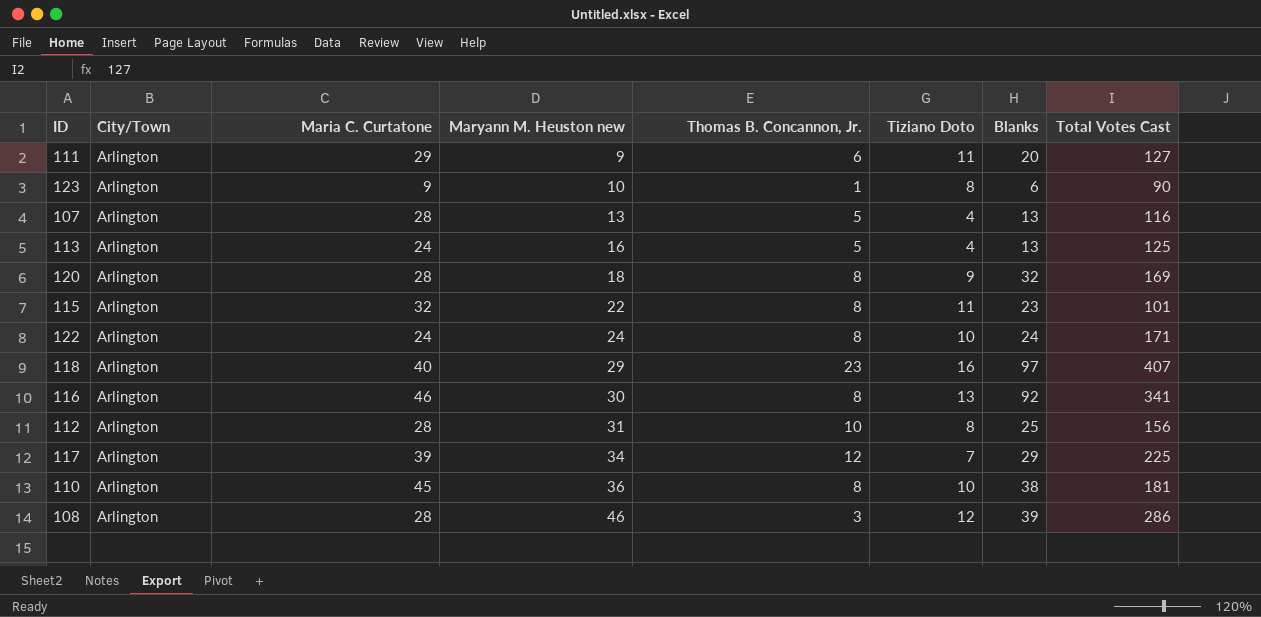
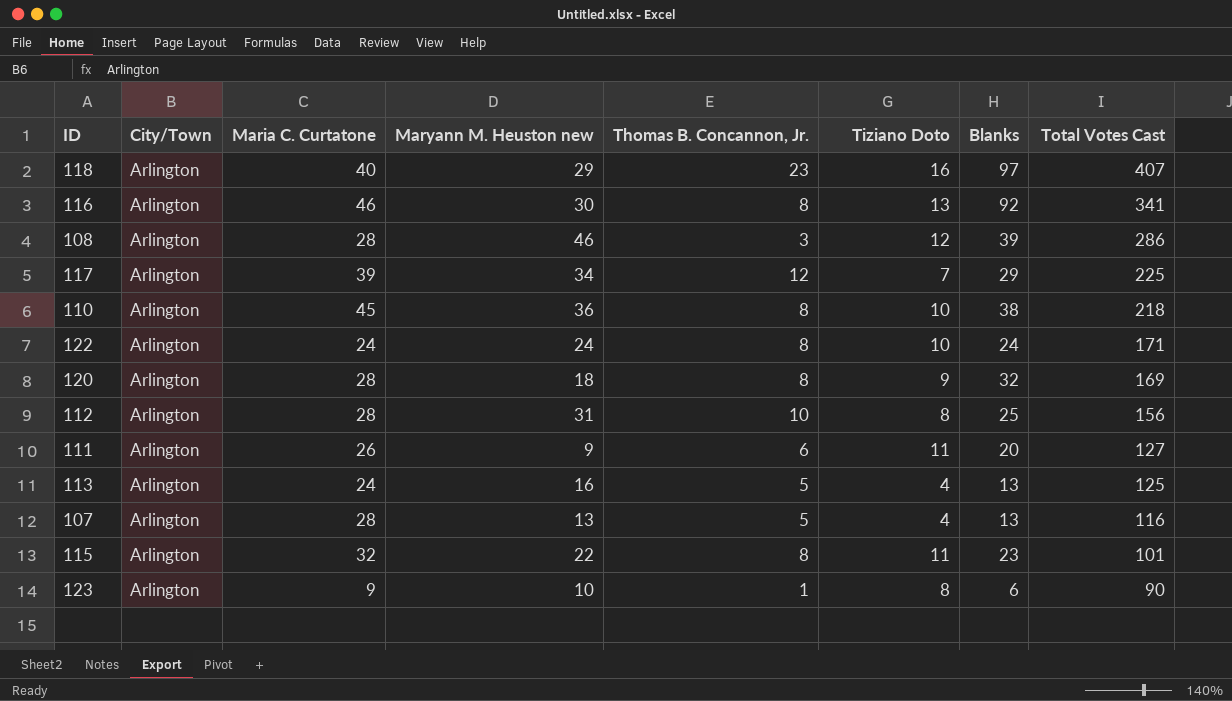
row order: Maryann M. Heuston new ascending -> Total Votes Cast descending
110 | Total Votes Cast: 181 -> 218
111 | Maria C. Curtatone: 29 -> 26

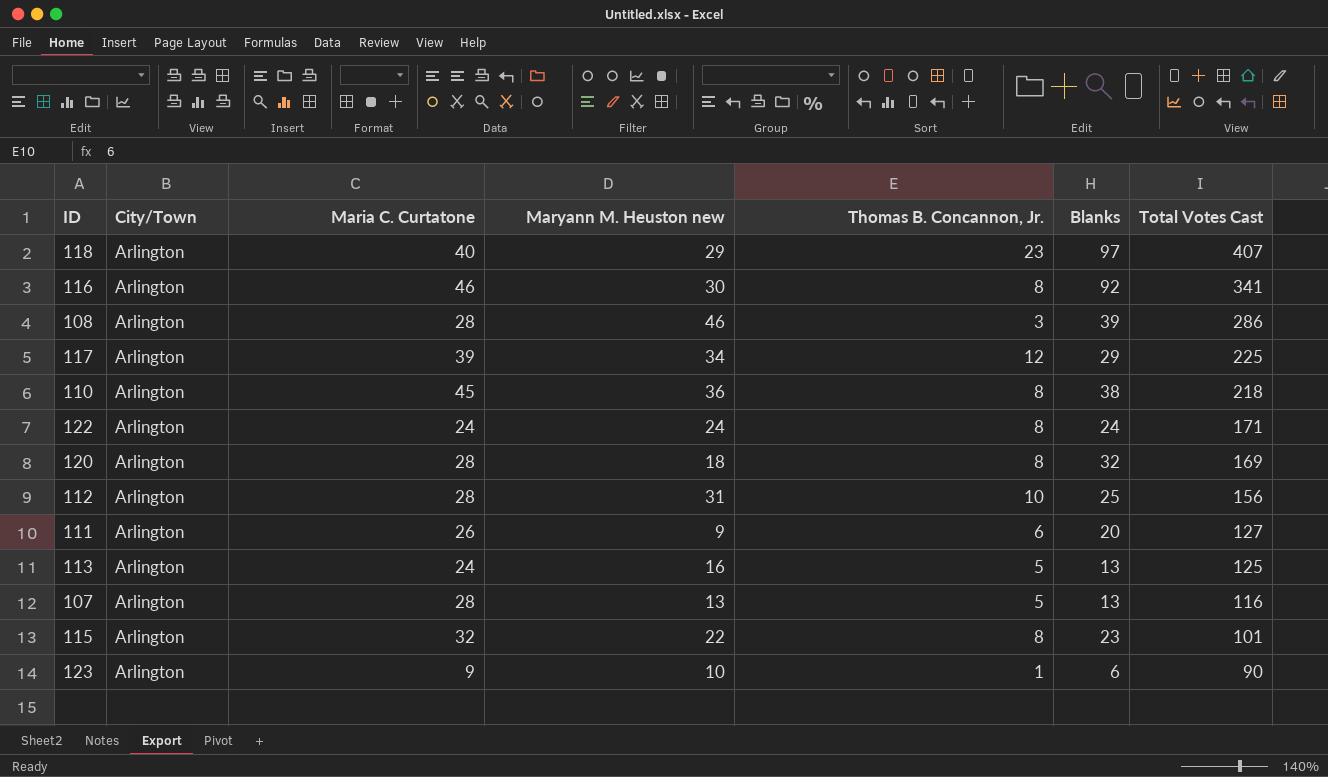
column Tiziano Doto | position: 6 -> none

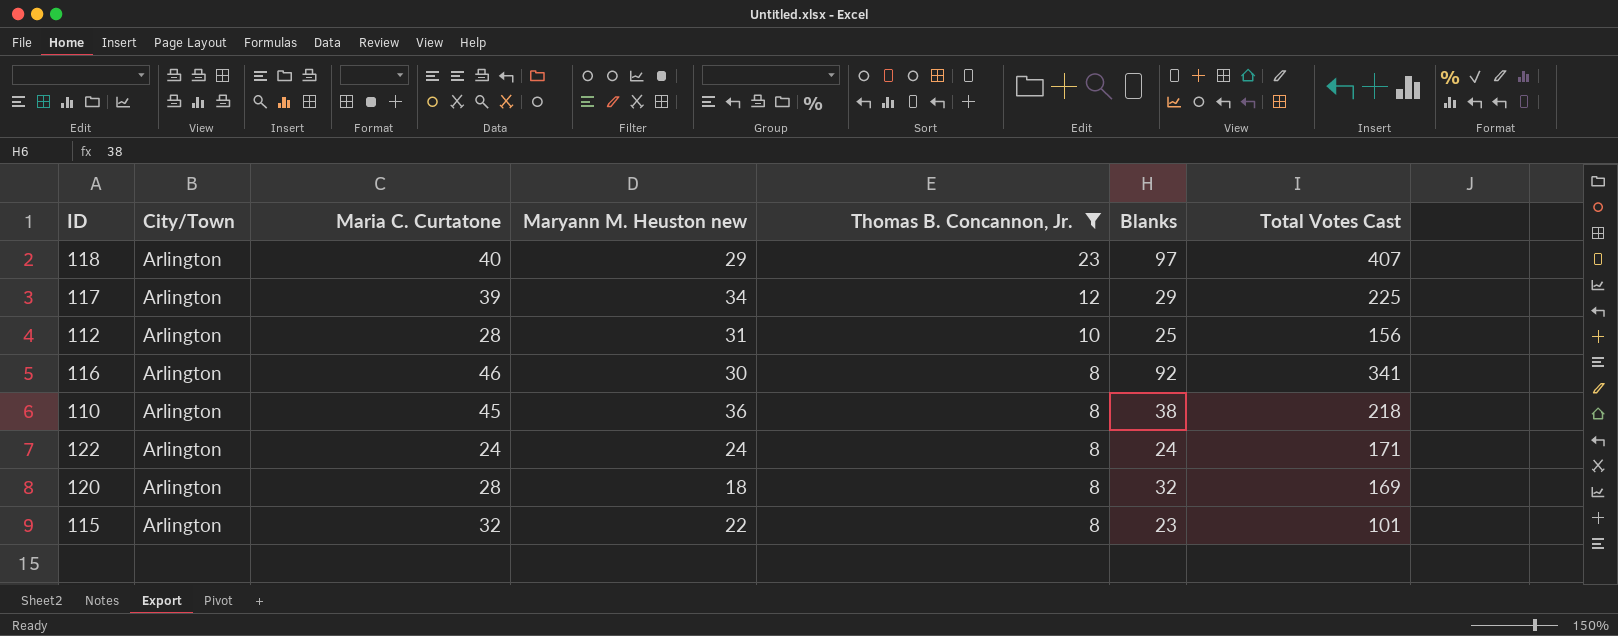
filter: none -> Thomas B. Concannon, Jr. >= 8
row order: Total Votes Cast descending -> Thomas B. Concannon, Jr. descending

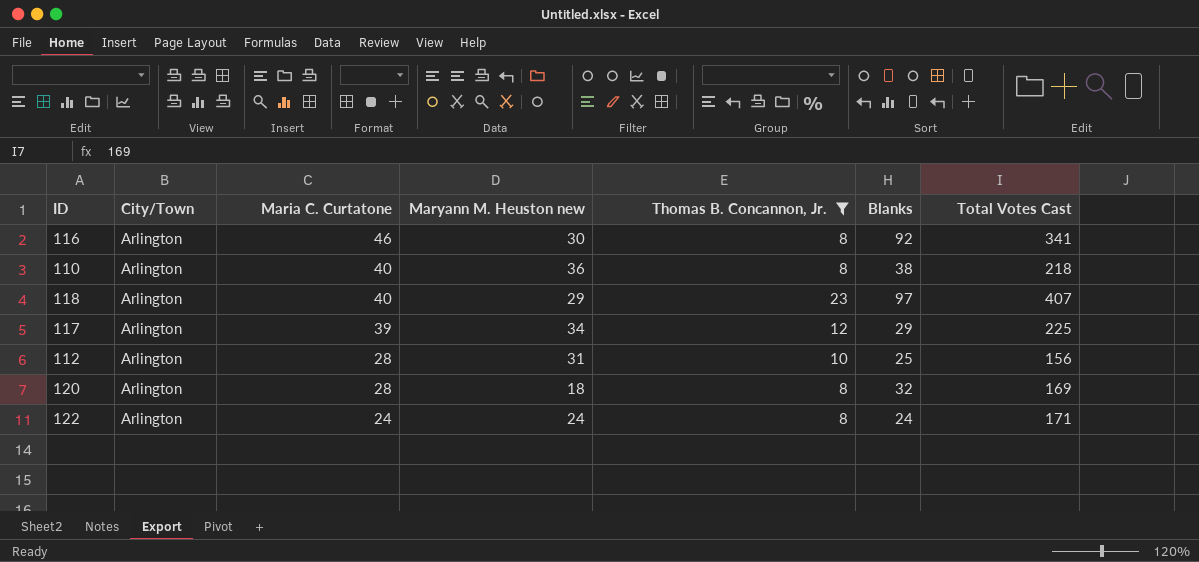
row order: Thomas B. Concannon, Jr. descending -> Maria C. Curtatone descending
row 115: Arlington | 32 | 22 | 8 | 23 | 101 -> none
110 | Maria C. Curtatone: 45 -> 40

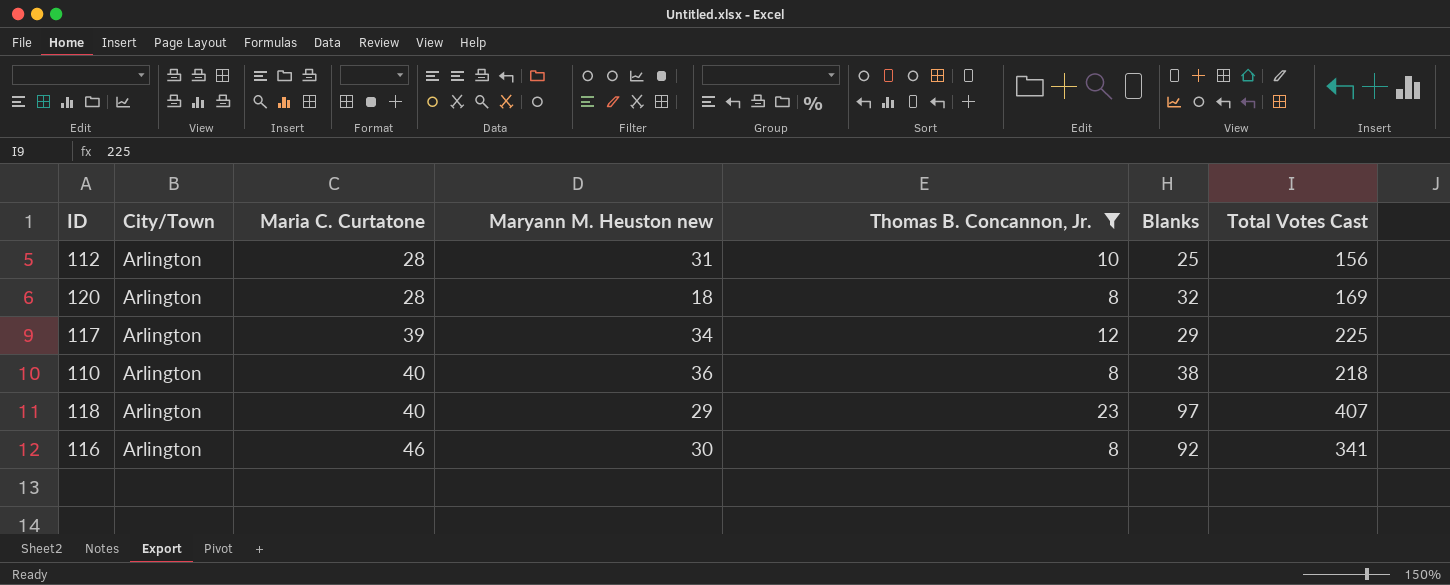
row order: Maria C. Curtatone descending -> Maria C. Curtatone ascending
row 122: Arlington | 24 | 24 | 8 | 24 | 171 -> none

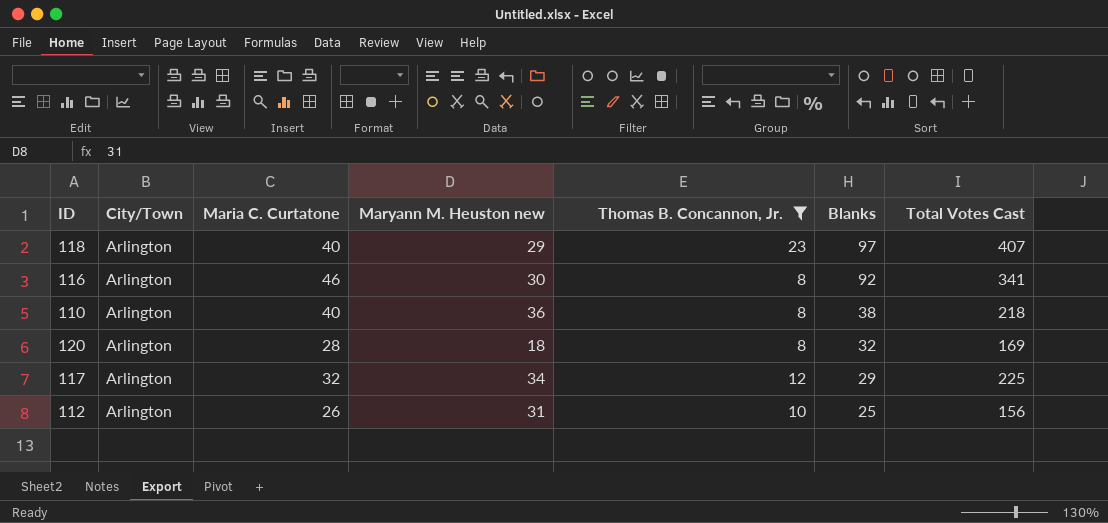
row order: Maria C. Curtatone ascending -> Blanks descending
117 | Maria C. Curtatone: 39 -> 32
112 | Maria C. Curtatone: 28 -> 26

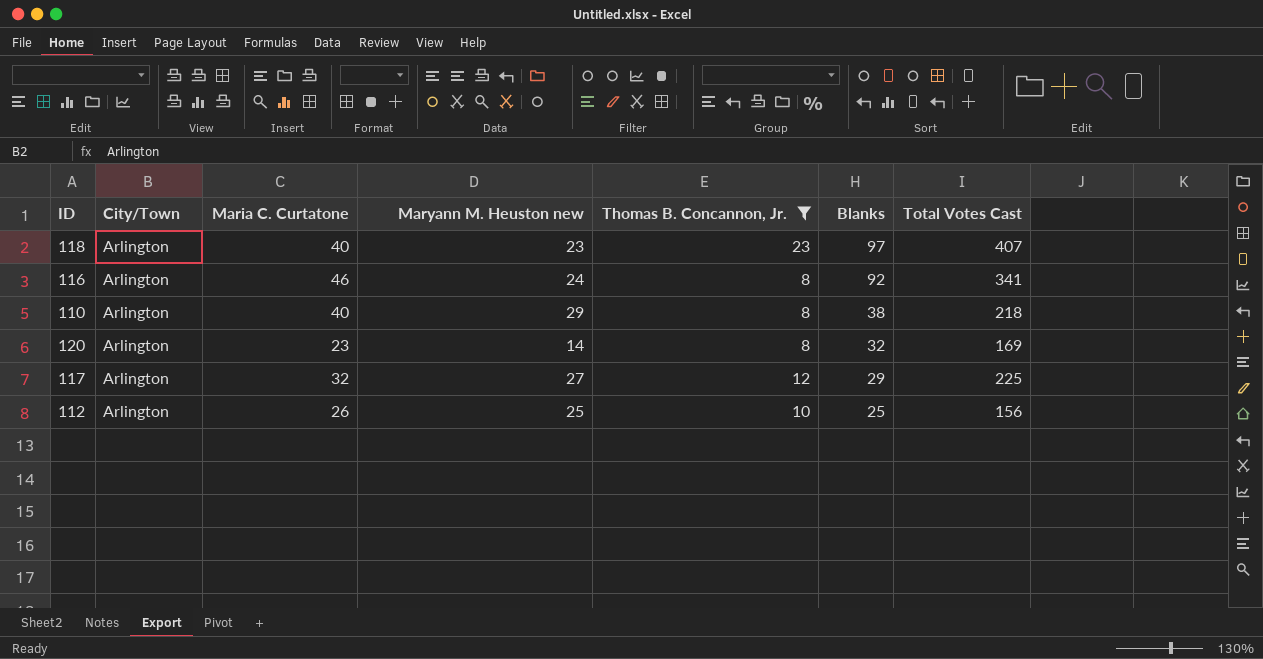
118 | Maryann M. Heuston new: 29 -> 23
116 | Maryann M. Heuston new: 30 -> 24
110 | Maryann M. Heuston new: 36 -> 29
120 | Maria C. Curtatone: 28 -> 23
120 | Maryann M. Heuston new: 18 -> 14
117 | Maryann M. Heuston new: 34 -> 27
112 | Maryann M. Heuston new: 31 -> 25

